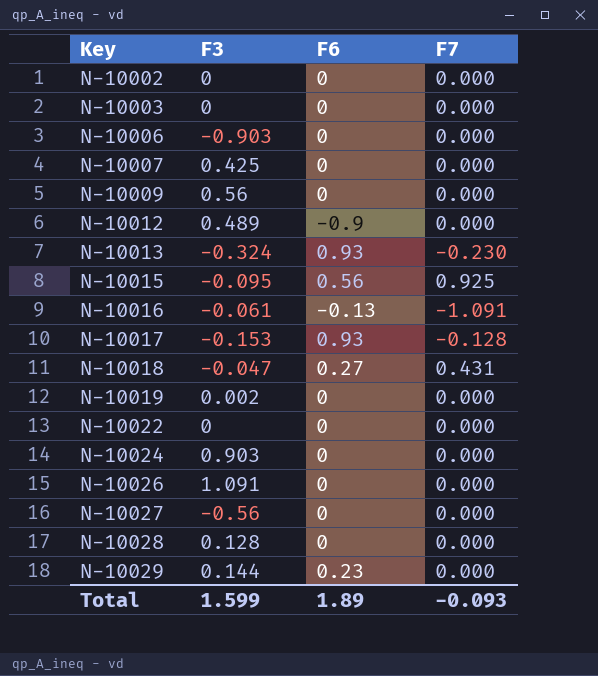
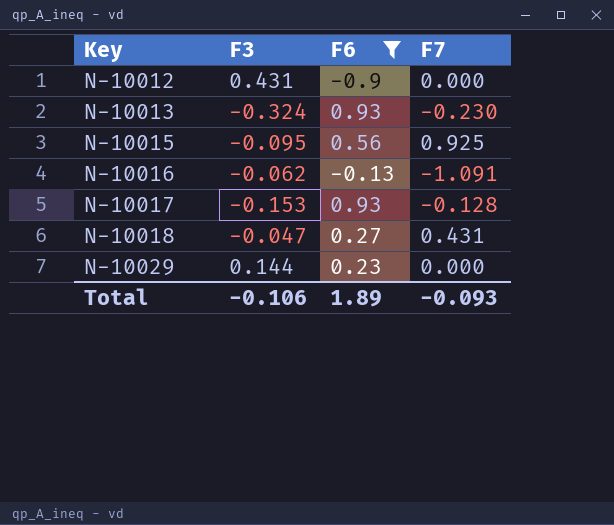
filter: none -> F6 != 0
N-10012 | F3: 0.489 -> 0.431
N-10016 | F3: -0.061 -> -0.062
Total | F3: 1.599 -> -0.106

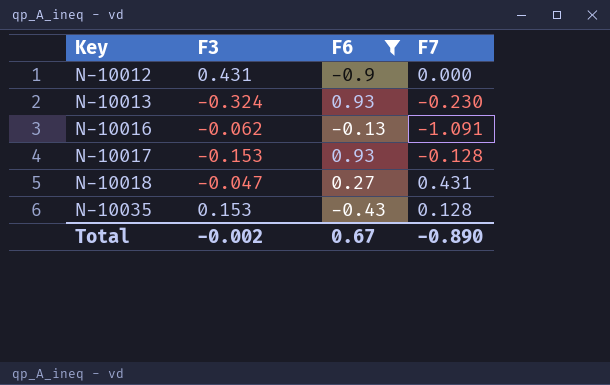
row N-10015: -0.095 | 0.56 | 0.925 -> none
row N-10029: 0.144 | 0.23 | 0.000 -> none
row N-10035: none -> 0.153 | -0.43 | 0.128
Total | F3: -0.106 -> -0.002
Total | F6: 1.89 -> 0.67
Total | F7: -0.093 -> -0.890

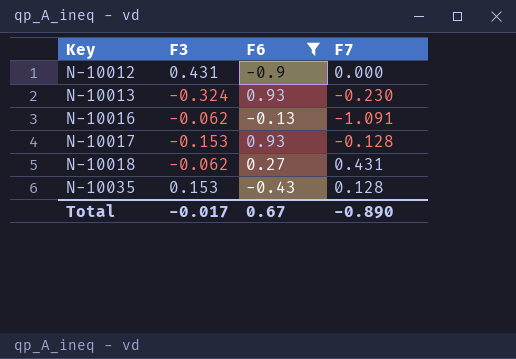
N-10018 | F3: -0.047 -> -0.062
Total | F3: -0.002 -> -0.017

